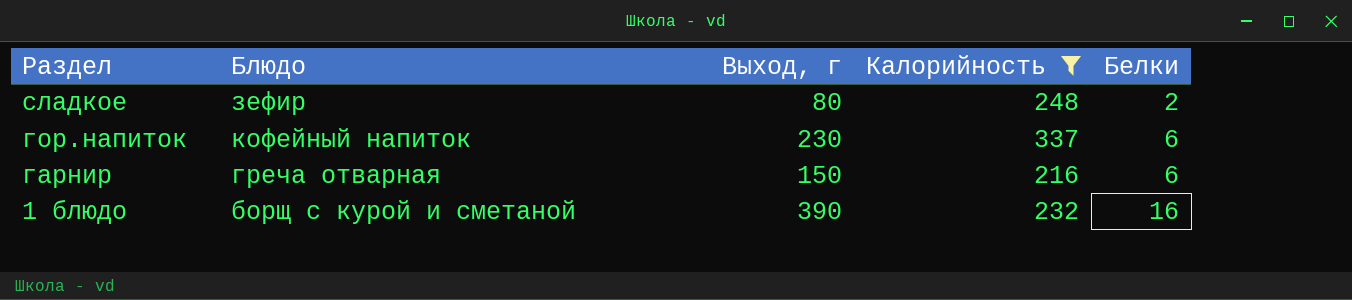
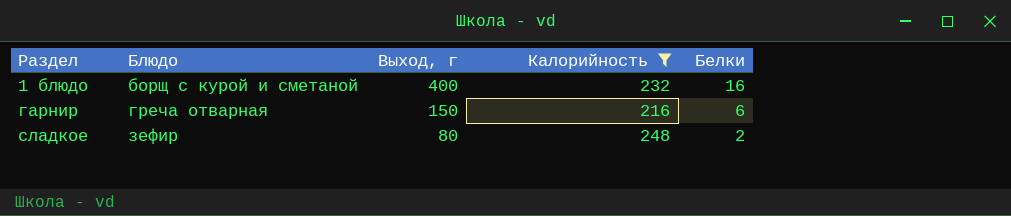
row order: Раздел descending -> Раздел ascending
row гор.напиток: кофейный напиток | 230 | 337 | 6 -> none
1 блюдо | Выход, г: 390 -> 400

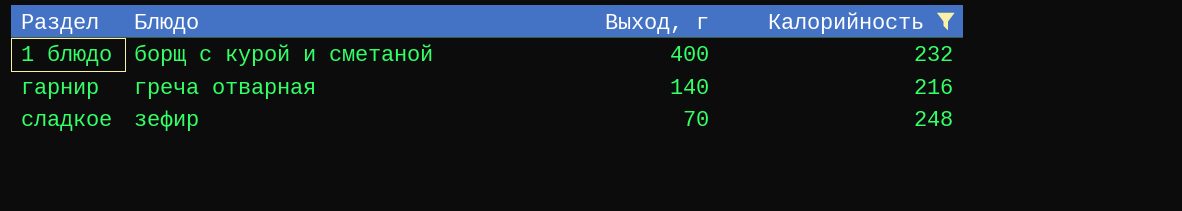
column Белки | position: 5 -> none
гарнир | Выход, г: 150 -> 140
сладкое | Выход, г: 80 -> 70

